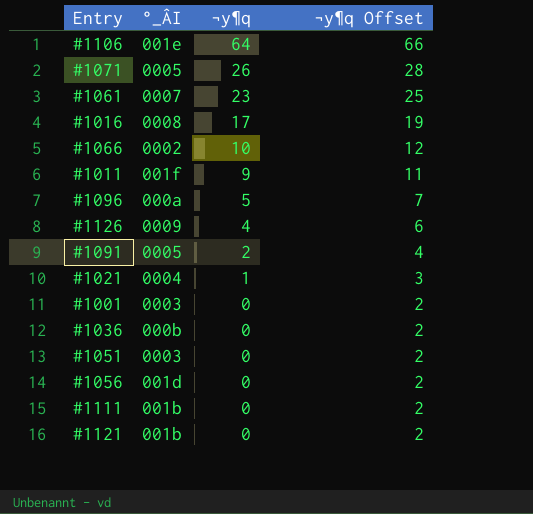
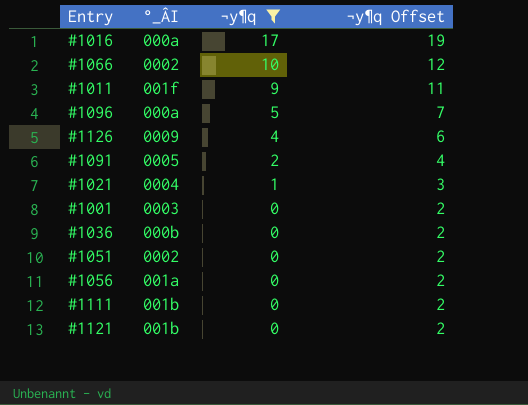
filter: none -> ¬y¶q <= 17
#1016 | °_ÂI: 0008 -> 000a
#1051 | °_ÂI: 0003 -> 0002
#1056 | °_ÂI: 001d -> 001a

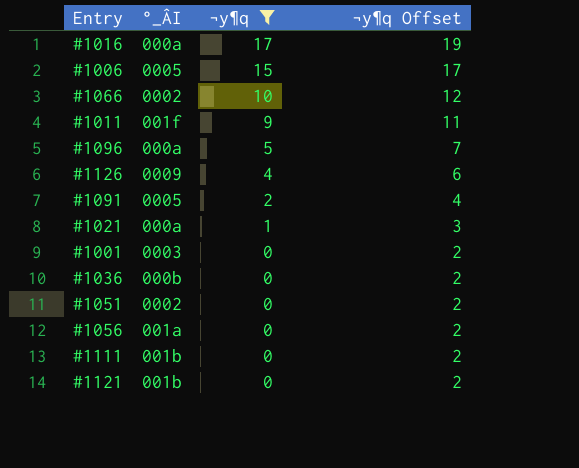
row #1006: none -> 0005 | 15 | 17
#1021 | °_ÂI: 0004 -> 000a

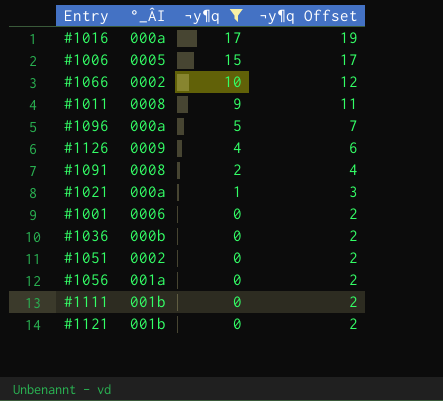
#1011 | °_ÂI: 001f -> 0008
#1091 | °_ÂI: 0005 -> 0008
#1001 | °_ÂI: 0003 -> 0006

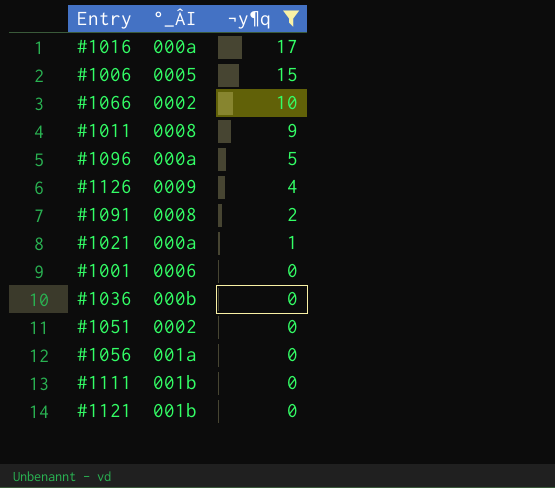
column ¬y¶q Offset | formula: [¬y¶q] + 2 -> none

